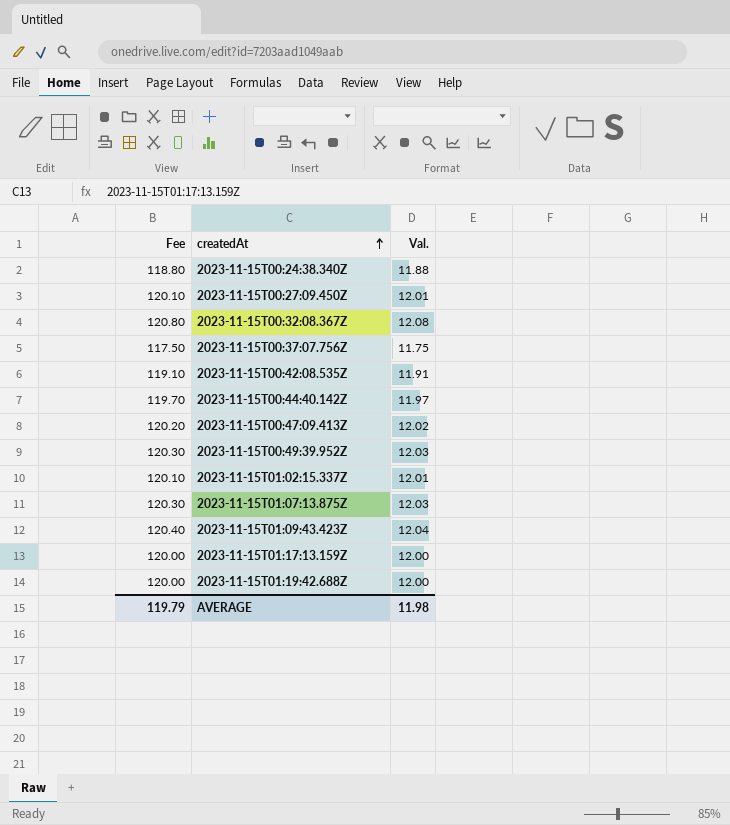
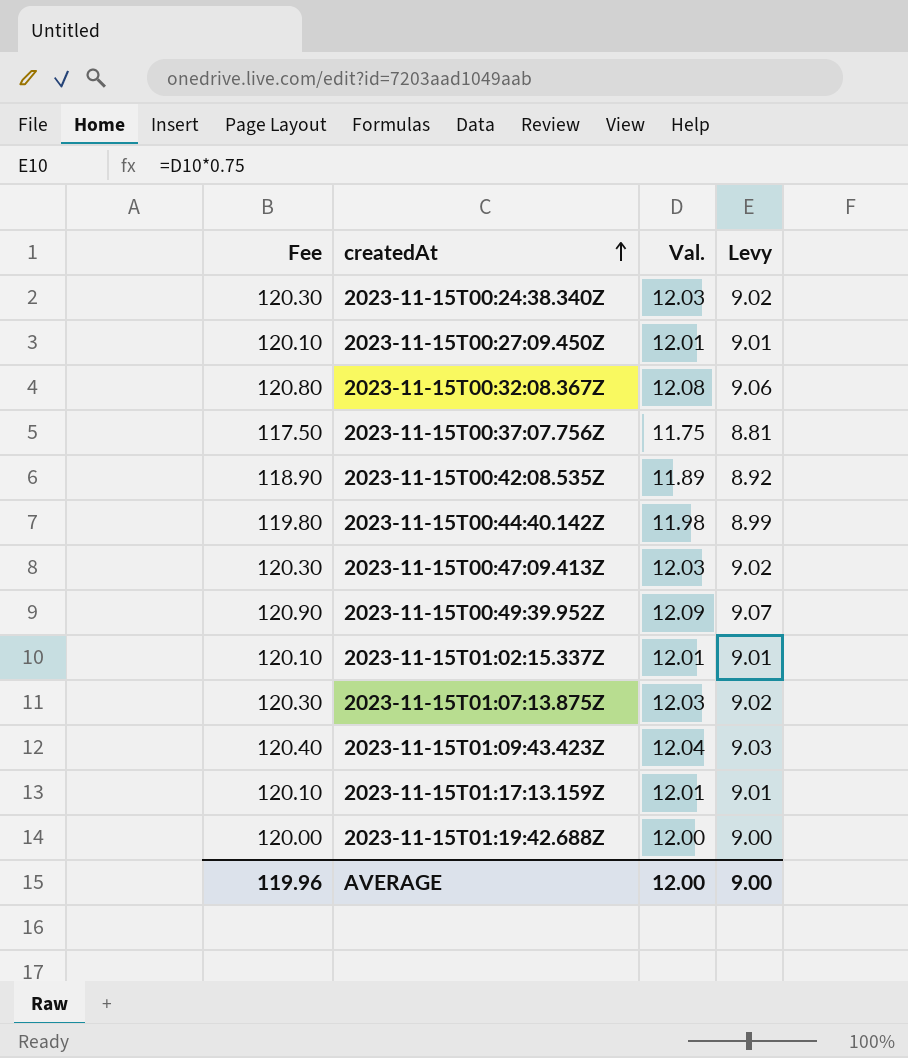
column Levy | formula: none -> [Val.] * 0.75
2023-11-15T00:24:38.340Z | Fee: 118.80 -> 120.30
2023-11-15T00:24:38.340Z | Val.: 11.88 -> 12.03
2023-11-15T00:42:08.535Z | Fee: 119.10 -> 118.90
2023-11-15T00:42:08.535Z | Val.: 11.91 -> 11.89
2023-11-15T00:44:40.142Z | Fee: 119.70 -> 119.80
2023-11-15T00:44:40.142Z | Val.: 11.97 -> 11.98
2023-11-15T00:47:09.413Z | Fee: 120.20 -> 120.30
2023-11-15T00:47:09.413Z | Val.: 12.02 -> 12.03
2023-11-15T00:49:39.952Z | Fee: 120.30 -> 120.90
2023-11-15T00:49:39.952Z | Val.: 12.03 -> 12.09
2023-11-15T01:17:13.159Z | Fee: 120.00 -> 120.10
2023-11-15T01:17:13.159Z | Val.: 12.00 -> 12.01
AVERAGE | Fee: 119.79 -> 119.96
AVERAGE | Val.: 11.98 -> 12.00

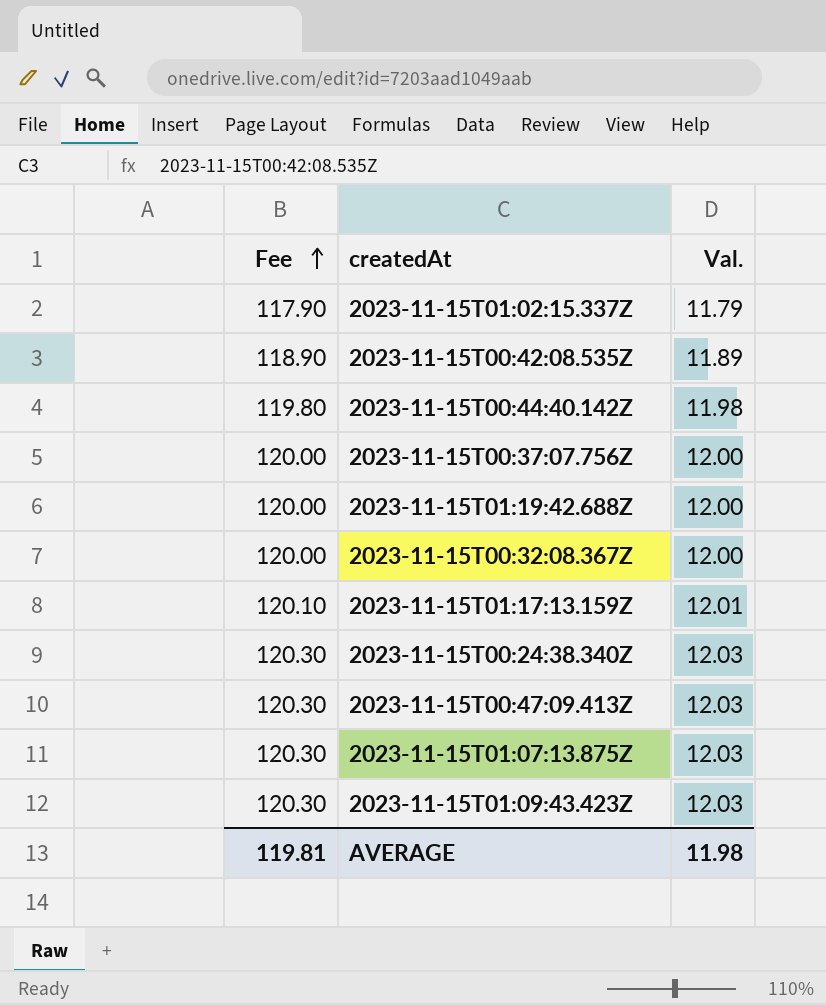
row order: createdAt ascending -> Fee ascending
column Levy | formula: [Val.] * 0.75 -> none
row 2023-11-15T00:27:09.450Z: 120.10 | 12.01 | 9.01 -> none
row 2023-11-15T00:49:39.952Z: 120.90 | 12.09 | 9.07 -> none
2023-11-15T01:02:15.337Z | Fee: 120.10 -> 117.90
2023-11-15T01:02:15.337Z | Val.: 12.01 -> 11.79
2023-11-15T00:37:07.756Z | Fee: 117.50 -> 120.00
2023-11-15T00:37:07.756Z | Val.: 11.75 -> 12.00
2023-11-15T00:32:08.367Z | Fee: 120.80 -> 120.00
2023-11-15T00:32:08.367Z | Val.: 12.08 -> 12.00
2023-11-15T01:09:43.423Z | Fee: 120.40 -> 120.30
2023-11-15T01:09:43.423Z | Val.: 12.04 -> 12.03
AVERAGE | Fee: 119.96 -> 119.81
AVERAGE | Val.: 12.00 -> 11.98

